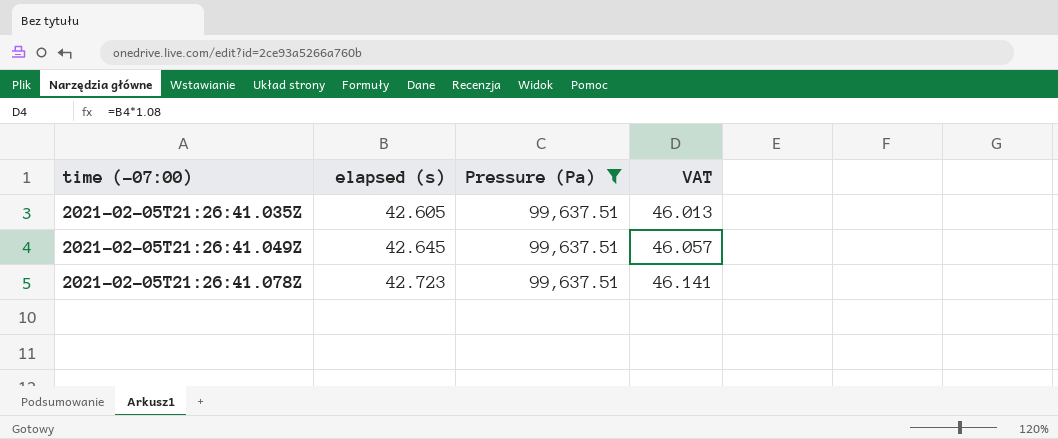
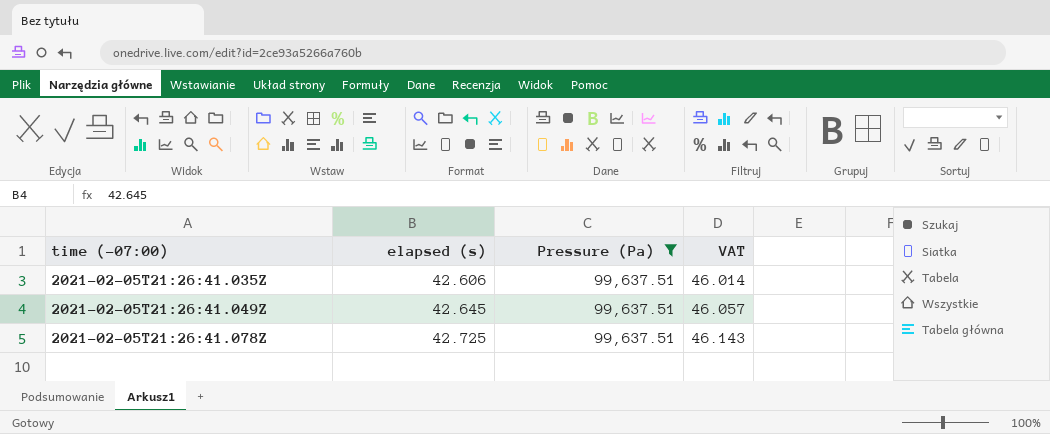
2021-02-05T21:26:41.035Z | elapsed (s): 42.605 -> 42.606
2021-02-05T21:26:41.035Z | VAT: 46.013 -> 46.014
2021-02-05T21:26:41.078Z | elapsed (s): 42.723 -> 42.725
2021-02-05T21:26:41.078Z | VAT: 46.141 -> 46.143

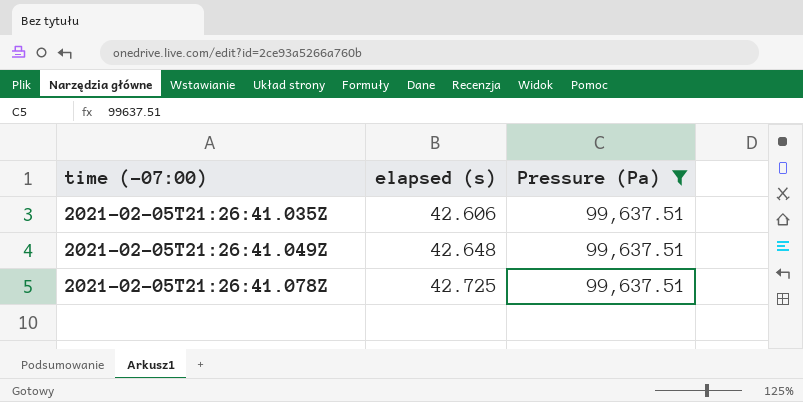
column VAT | formula: [elapsed (s)] * 1.08 -> none
2021-02-05T21:26:41.049Z | elapsed (s): 42.645 -> 42.648

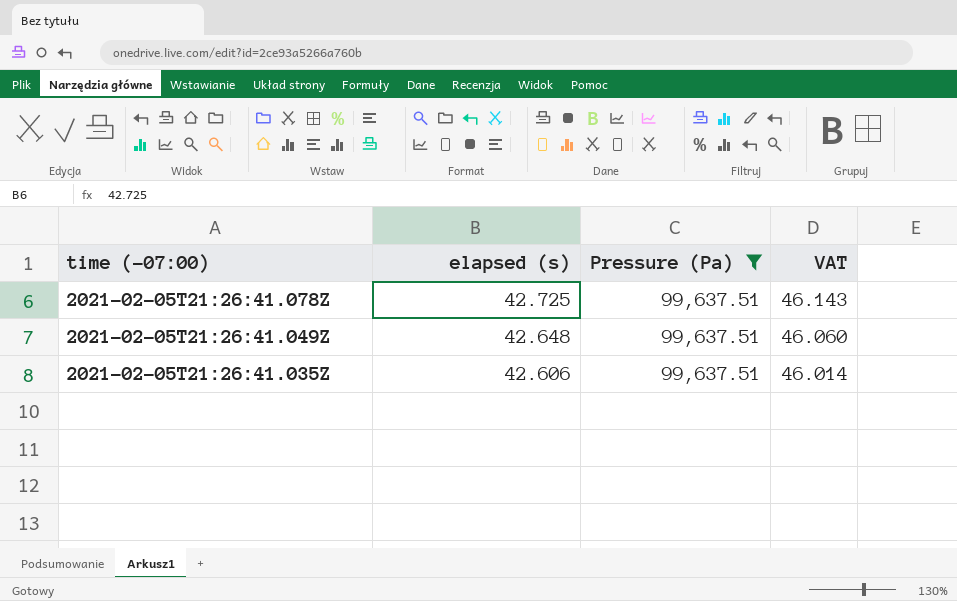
row order: time (-07:00) ascending -> time (-07:00) descending
column VAT | formula: none -> [elapsed (s)] * 1.08

